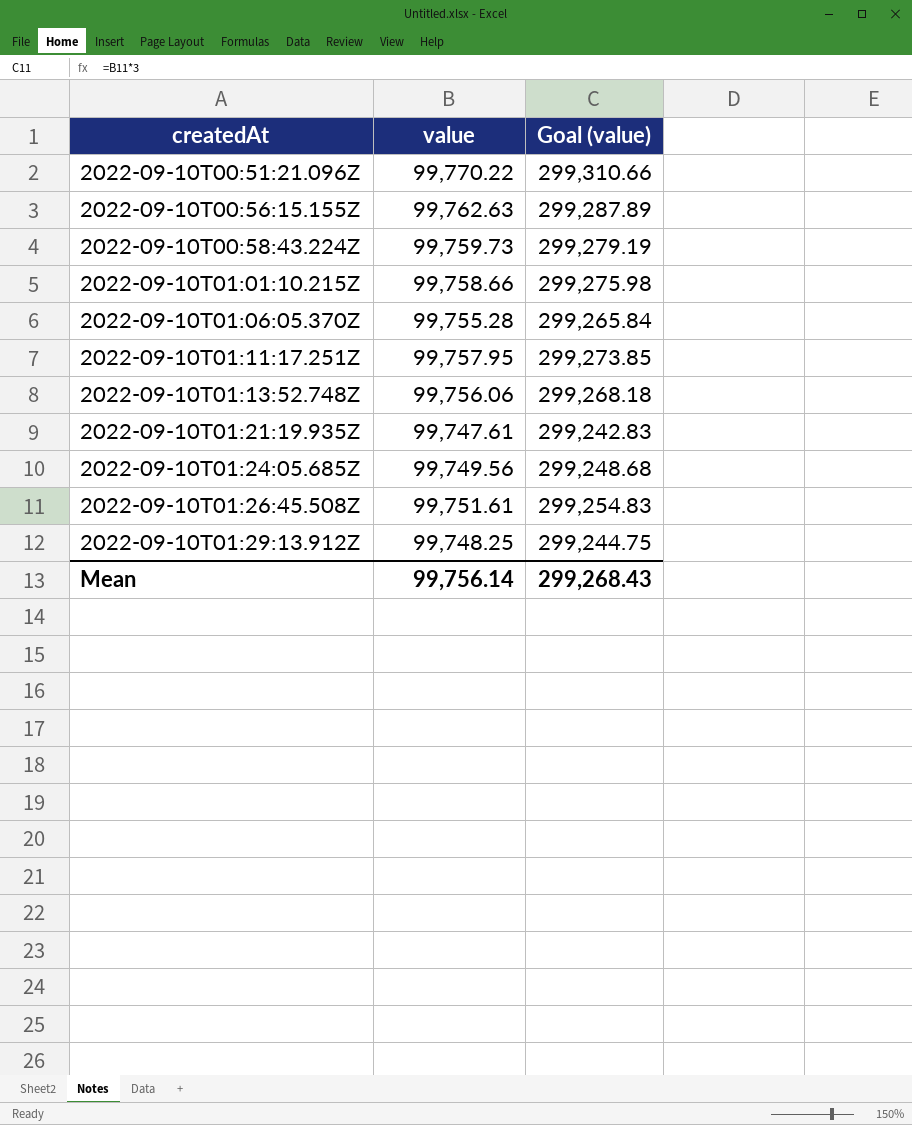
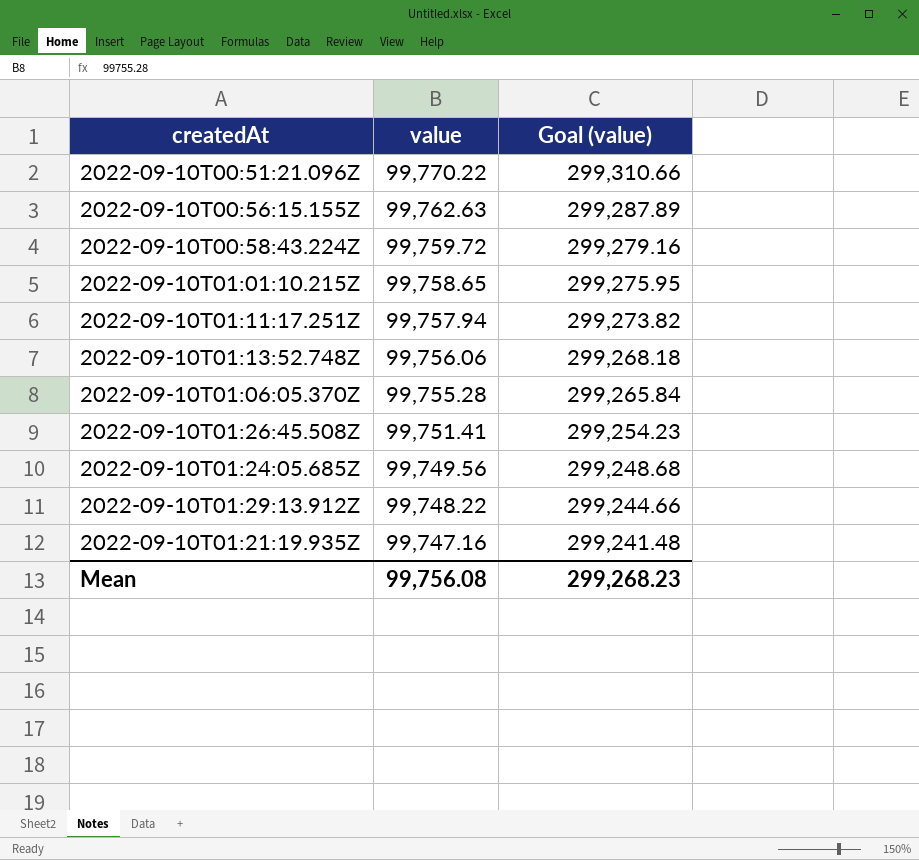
row order: createdAt ascending -> value descending
2022-09-10T00:58:43.224Z | value: 99,759.73 -> 99,759.72
2022-09-10T00:58:43.224Z | Goal (value): 299,279.19 -> 299,279.16
2022-09-10T01:01:10.215Z | value: 99,758.66 -> 99,758.65
2022-09-10T01:01:10.215Z | Goal (value): 299,275.98 -> 299,275.95
2022-09-10T01:11:17.251Z | value: 99,757.95 -> 99,757.94
2022-09-10T01:11:17.251Z | Goal (value): 299,273.85 -> 299,273.82
2022-09-10T01:26:45.508Z | value: 99,751.61 -> 99,751.41
2022-09-10T01:26:45.508Z | Goal (value): 299,254.83 -> 299,254.23
2022-09-10T01:29:13.912Z | value: 99,748.25 -> 99,748.22
2022-09-10T01:29:13.912Z | Goal (value): 299,244.75 -> 299,244.66
2022-09-10T01:21:19.935Z | value: 99,747.61 -> 99,747.16
2022-09-10T01:21:19.935Z | Goal (value): 299,242.83 -> 299,241.48
Mean | value: 99,756.14 -> 99,756.08
Mean | Goal (value): 299,268.43 -> 299,268.23

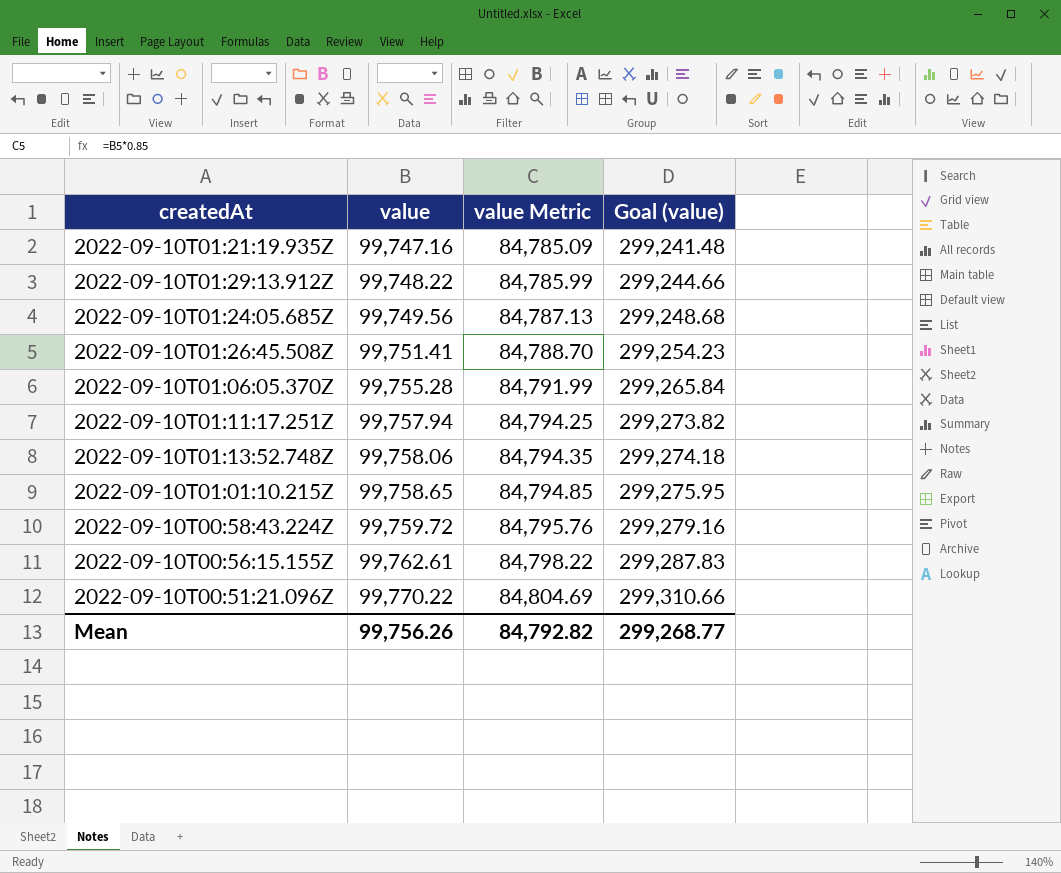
row order: value descending -> value ascending
column value Metric | formula: none -> [value] * 0.85
2022-09-10T01:13:52.748Z | value: 99,756.06 -> 99,758.06
2022-09-10T01:13:52.748Z | Goal (value): 299,268.18 -> 299,274.18
2022-09-10T00:56:15.155Z | value: 99,762.63 -> 99,762.61
2022-09-10T00:56:15.155Z | Goal (value): 299,287.89 -> 299,287.83
Mean | value: 99,756.08 -> 99,756.26
Mean | Goal (value): 299,268.23 -> 299,268.77

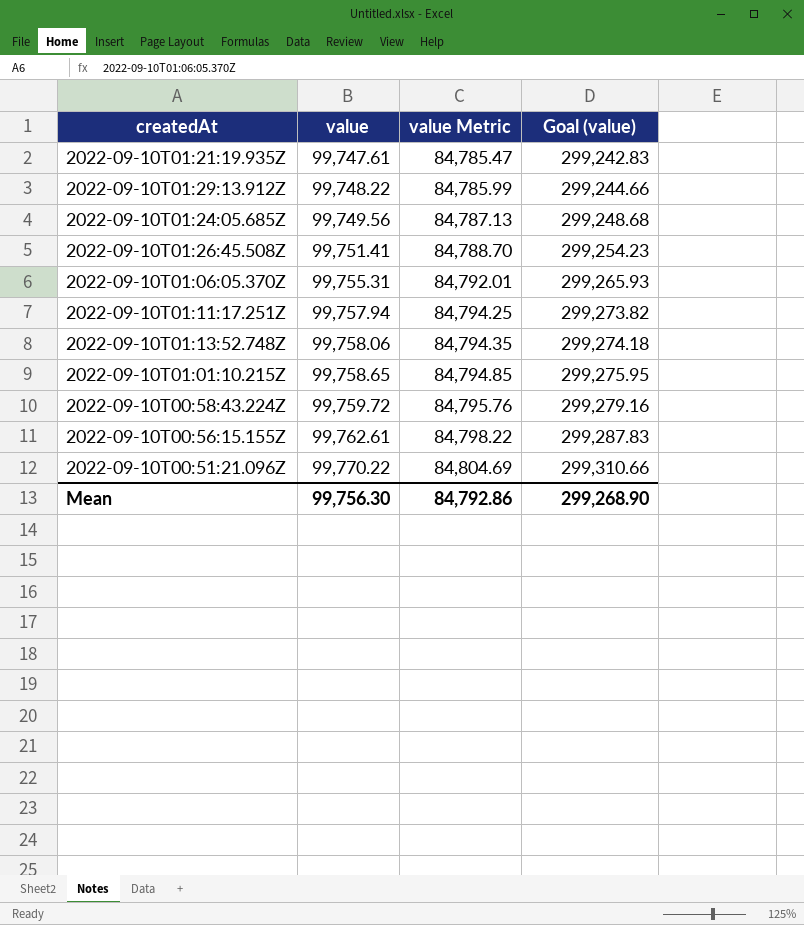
2022-09-10T01:21:19.935Z | value: 99,747.16 -> 99,747.61
2022-09-10T01:21:19.935Z | value Metric: 84,785.09 -> 84,785.47
2022-09-10T01:21:19.935Z | Goal (value): 299,241.48 -> 299,242.83
2022-09-10T01:06:05.370Z | value: 99,755.28 -> 99,755.31
2022-09-10T01:06:05.370Z | value Metric: 84,791.99 -> 84,792.01
2022-09-10T01:06:05.370Z | Goal (value): 299,265.84 -> 299,265.93
Mean | value: 99,756.26 -> 99,756.30
Mean | value Metric: 84,792.82 -> 84,792.86
Mean | Goal (value): 299,268.77 -> 299,268.90

